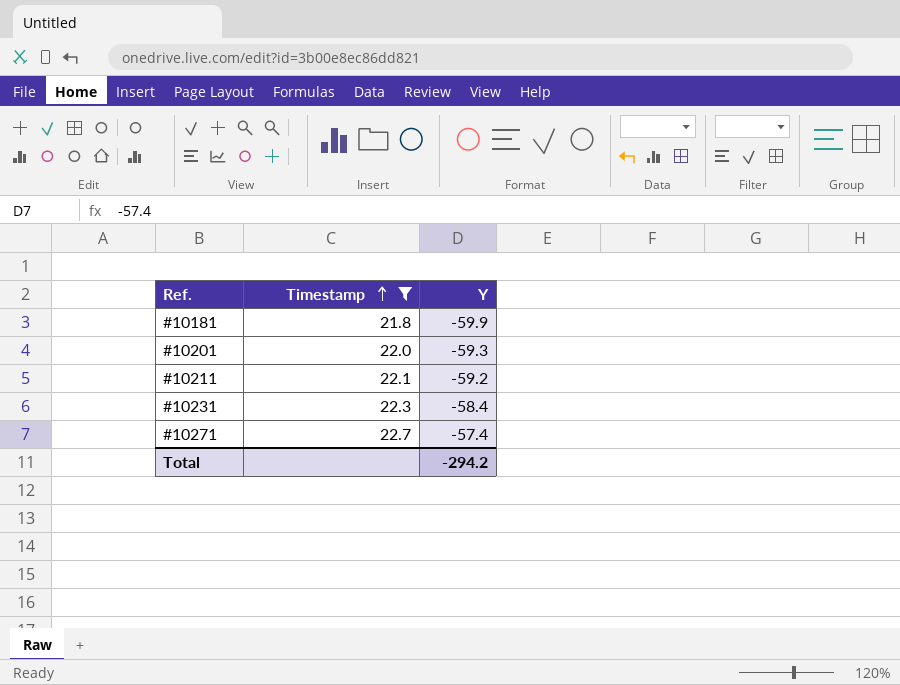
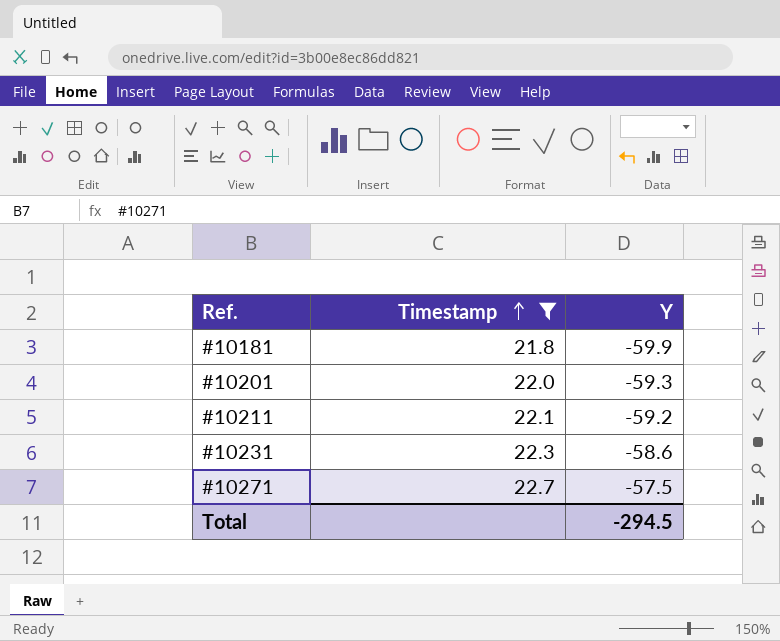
#10231 | Y: -58.4 -> -58.6
#10271 | Y: -57.4 -> -57.5
Total | Y: -294.2 -> -294.5

